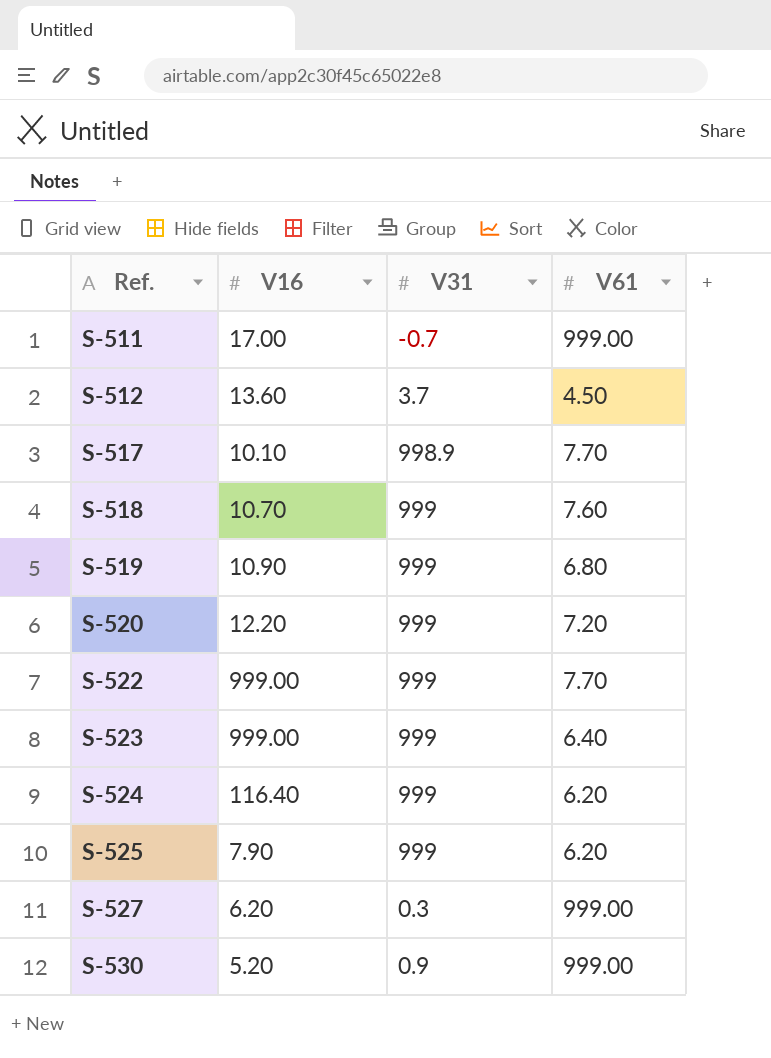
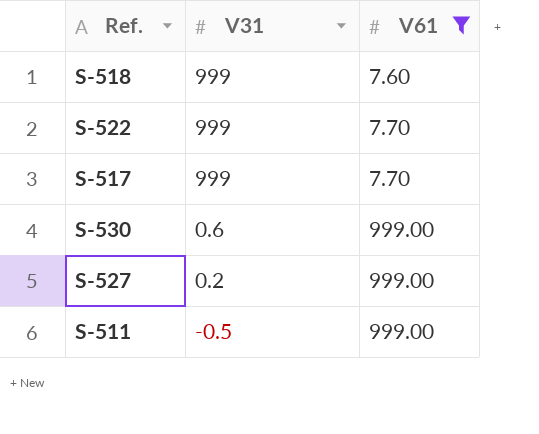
filter: none -> V61 >= 7.60
row order: Ref. ascending -> V31 descending
column V16 | position: 2 -> none
S-517 | V31: 998.9 -> 999
S-530 | V31: 0.9 -> 0.6
S-527 | V31: 0.3 -> 0.2
S-511 | V31: -0.7 -> -0.5

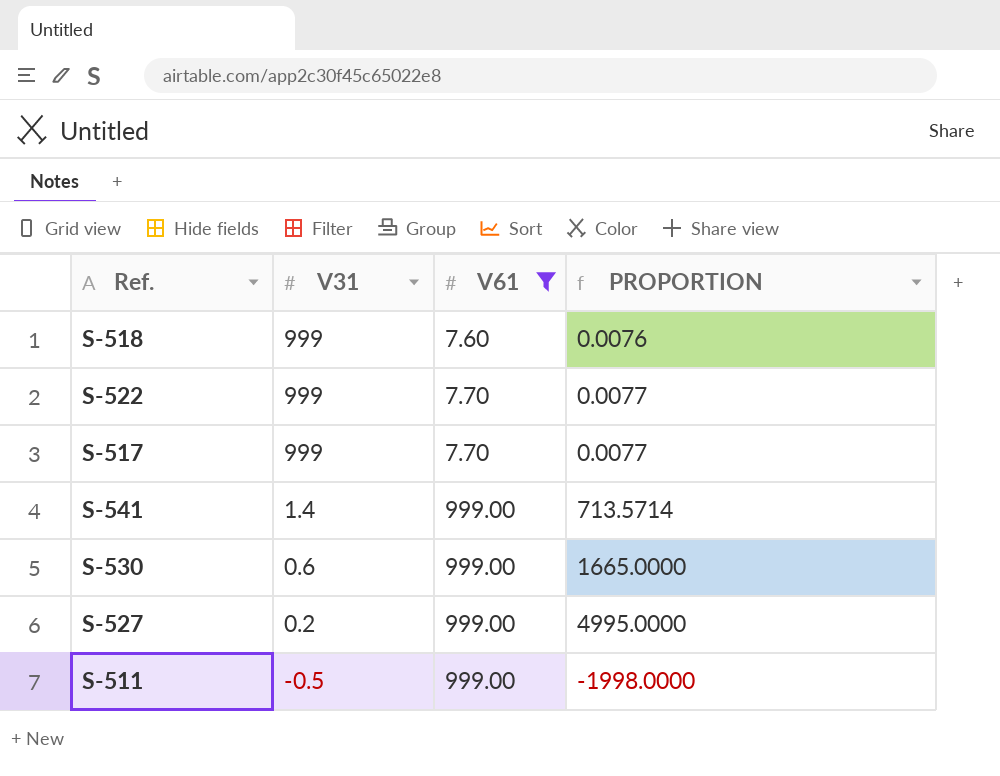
column PROPORTION | formula: none -> [V61] / [V31]
row S-541: none -> 1.4 | 999.00 | 713.5714

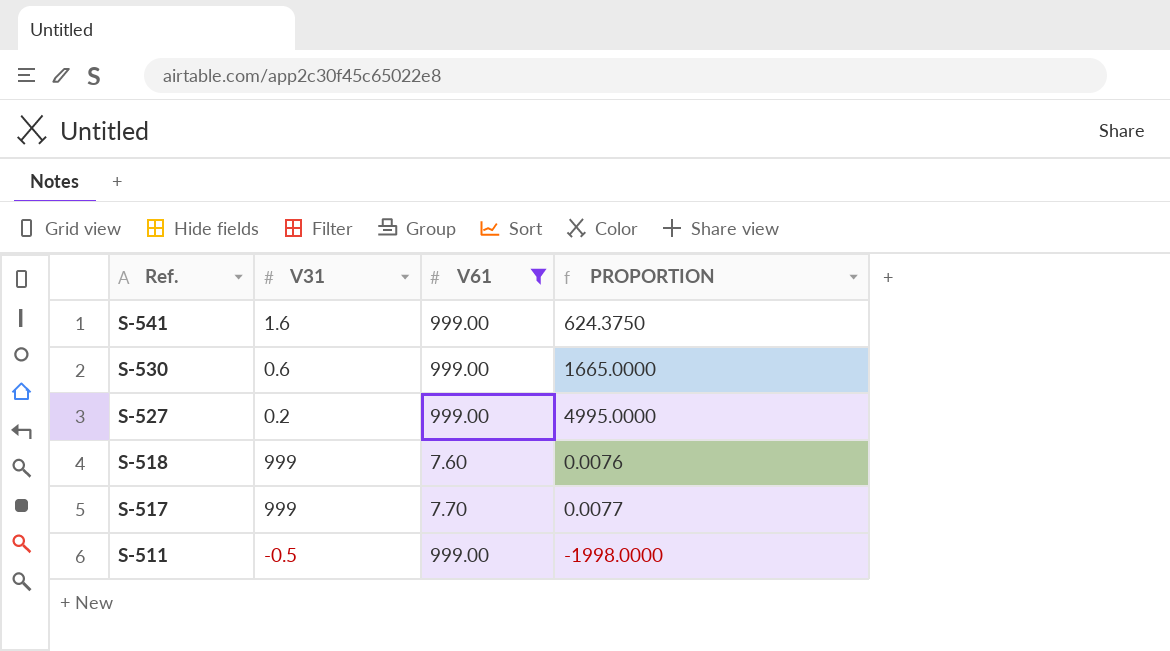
row order: V31 descending -> Ref. descending
row S-522: 999 | 7.70 | 0.0077 -> none
S-541 | V31: 1.4 -> 1.6
S-541 | PROPORTION: 713.5714 -> 624.3750

